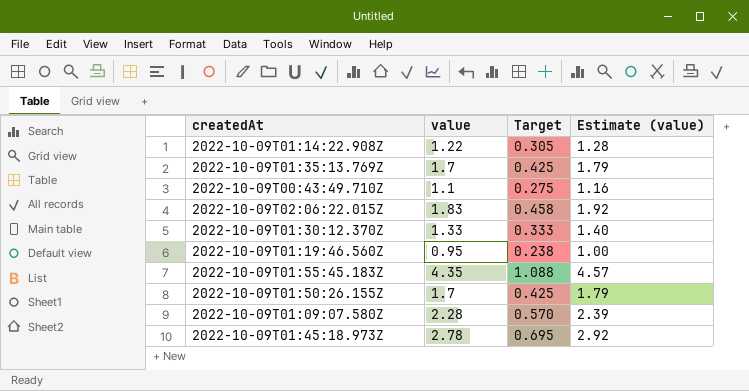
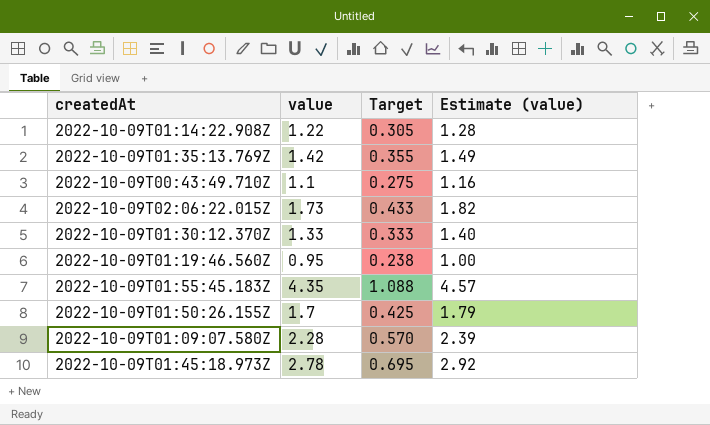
2022-10-09T01:35:13.769Z | value: 1.7 -> 1.42
2022-10-09T01:35:13.769Z | Target: 0.425 -> 0.355
2022-10-09T01:35:13.769Z | Estimate (value): 1.79 -> 1.49
2022-10-09T02:06:22.015Z | value: 1.83 -> 1.73
2022-10-09T02:06:22.015Z | Target: 0.458 -> 0.433
2022-10-09T02:06:22.015Z | Estimate (value): 1.92 -> 1.82

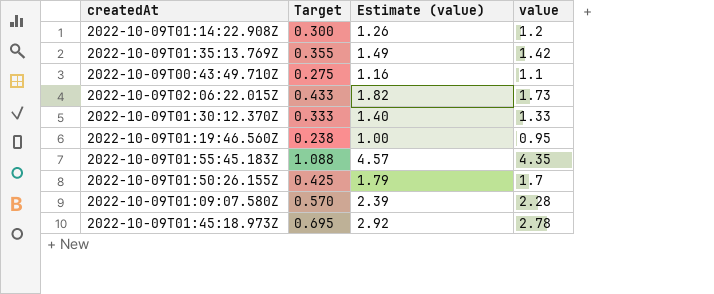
column value | position: 2 -> 4
2022-10-09T01:14:22.908Z | Target: 0.305 -> 0.300
2022-10-09T01:14:22.908Z | Estimate (value): 1.28 -> 1.26
2022-10-09T01:14:22.908Z | value: 1.22 -> 1.2

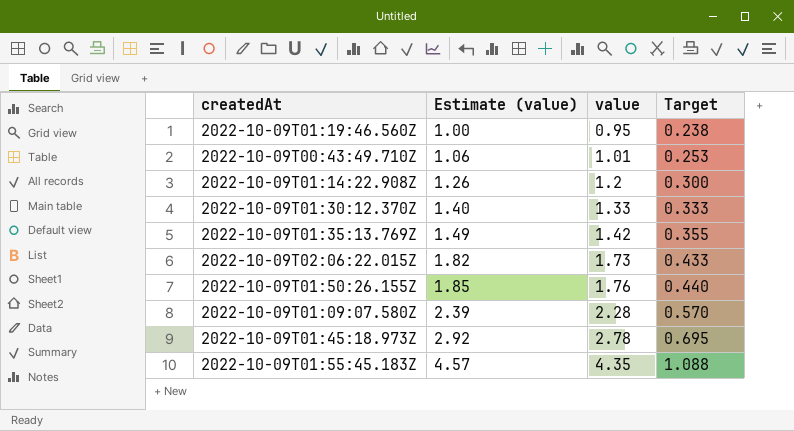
row order: none -> Estimate (value) ascending
column Target | position: 2 -> 4
2022-10-09T00:43:49.710Z | Estimate (value): 1.16 -> 1.06
2022-10-09T00:43:49.710Z | value: 1.1 -> 1.01
2022-10-09T00:43:49.710Z | Target: 0.275 -> 0.253
2022-10-09T01:50:26.155Z | Estimate (value): 1.79 -> 1.85
2022-10-09T01:50:26.155Z | value: 1.7 -> 1.76
2022-10-09T01:50:26.155Z | Target: 0.425 -> 0.440

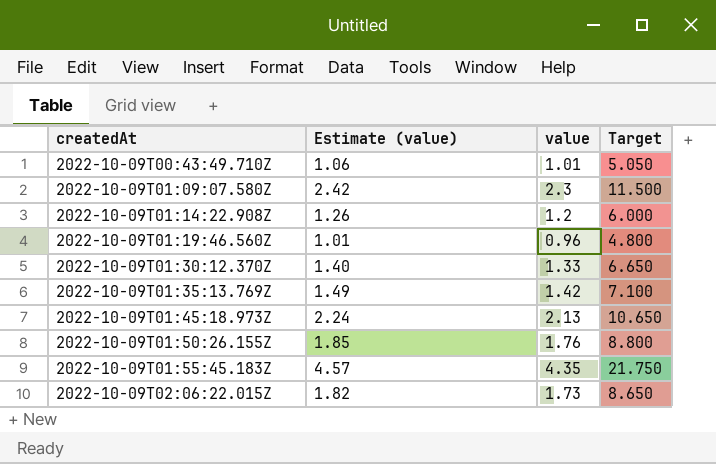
row order: Estimate (value) ascending -> createdAt ascending
column Target | formula: [value] * 0.25 -> [value] * 5
2022-10-09T01:09:07.580Z | Estimate (value): 2.39 -> 2.42
2022-10-09T01:09:07.580Z | value: 2.28 -> 2.3
2022-10-09T01:19:46.560Z | Estimate (value): 1.00 -> 1.01
2022-10-09T01:19:46.560Z | value: 0.95 -> 0.96
2022-10-09T01:45:18.973Z | Estimate (value): 2.92 -> 2.24
2022-10-09T01:45:18.973Z | value: 2.78 -> 2.13

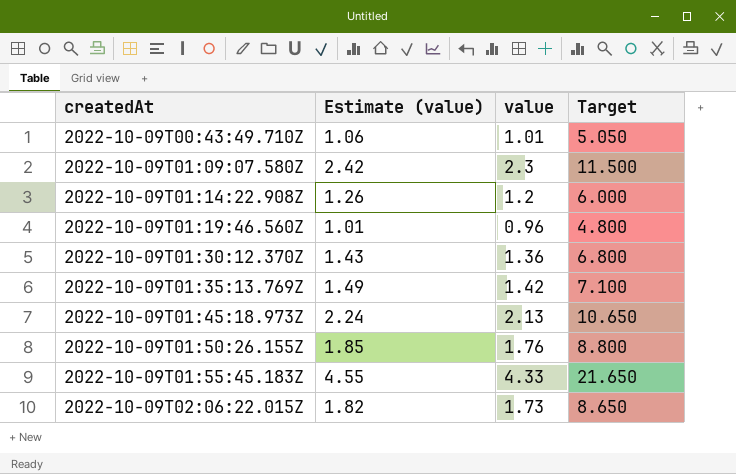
2022-10-09T01:30:12.370Z | Estimate (value): 1.40 -> 1.43
2022-10-09T01:30:12.370Z | value: 1.33 -> 1.36
2022-10-09T01:30:12.370Z | Target: 6.650 -> 6.800
2022-10-09T01:55:45.183Z | Estimate (value): 4.57 -> 4.55
2022-10-09T01:55:45.183Z | value: 4.35 -> 4.33
2022-10-09T01:55:45.183Z | Target: 21.750 -> 21.650

